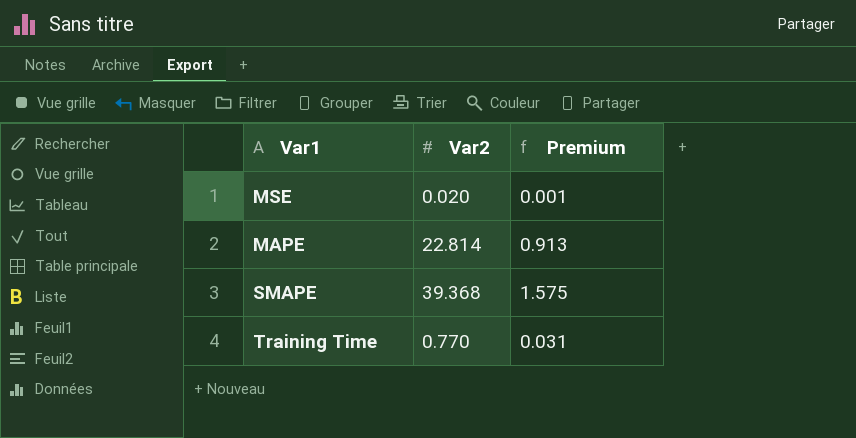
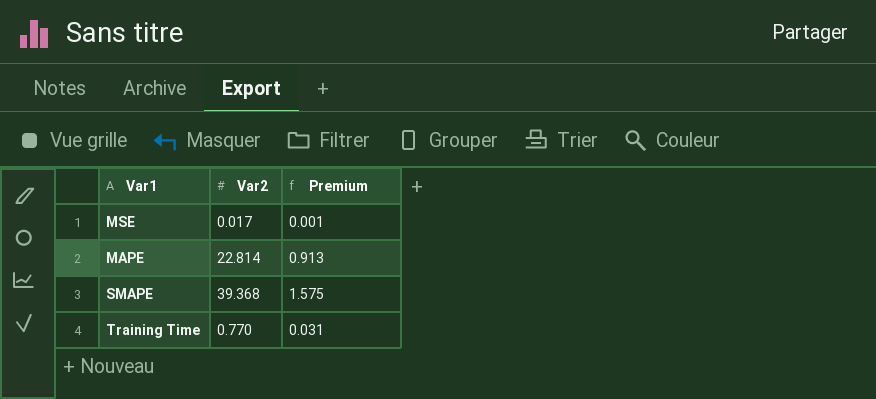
MSE | Var2: 0.020 -> 0.017

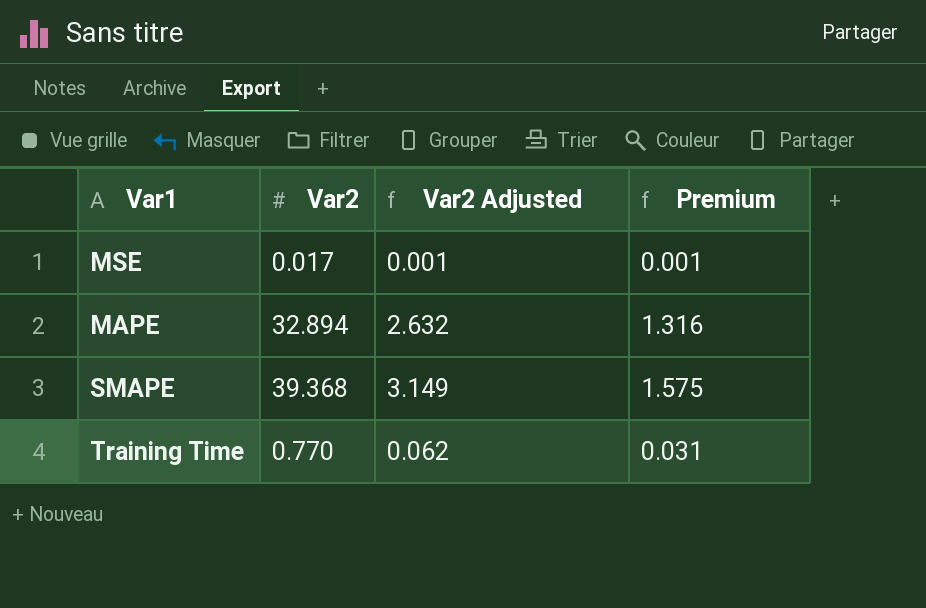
column Var2 Adjusted | formula: none -> [Var2] * 0.08
MAPE | Var2: 22.814 -> 32.894
MAPE | Premium: 0.913 -> 1.316

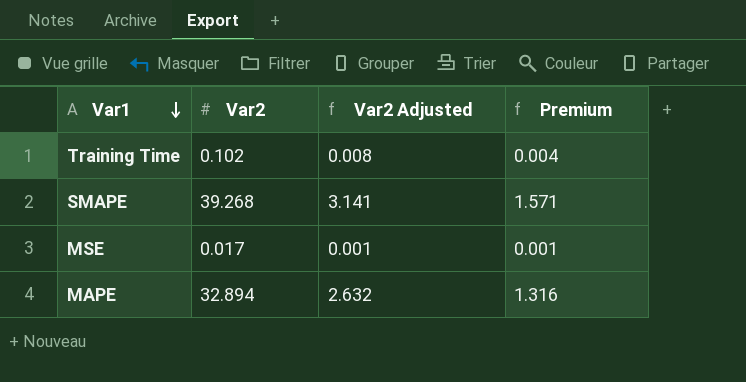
row order: none -> Var1 descending
Training Time | Var2: 0.770 -> 0.102
Training Time | Var2 Adjusted: 0.062 -> 0.008
Training Time | Premium: 0.031 -> 0.004
SMAPE | Var2: 39.368 -> 39.268
SMAPE | Var2 Adjusted: 3.149 -> 3.141
SMAPE | Premium: 1.575 -> 1.571

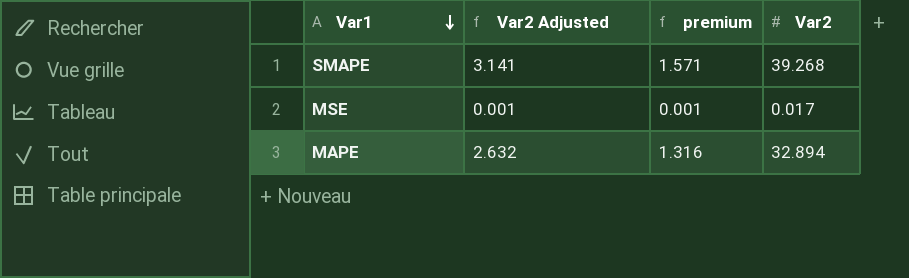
column name: Premium -> premium
column Var2 | position: 2 -> 4
row Training Time: 0.102 | 0.008 | 0.004 -> none

